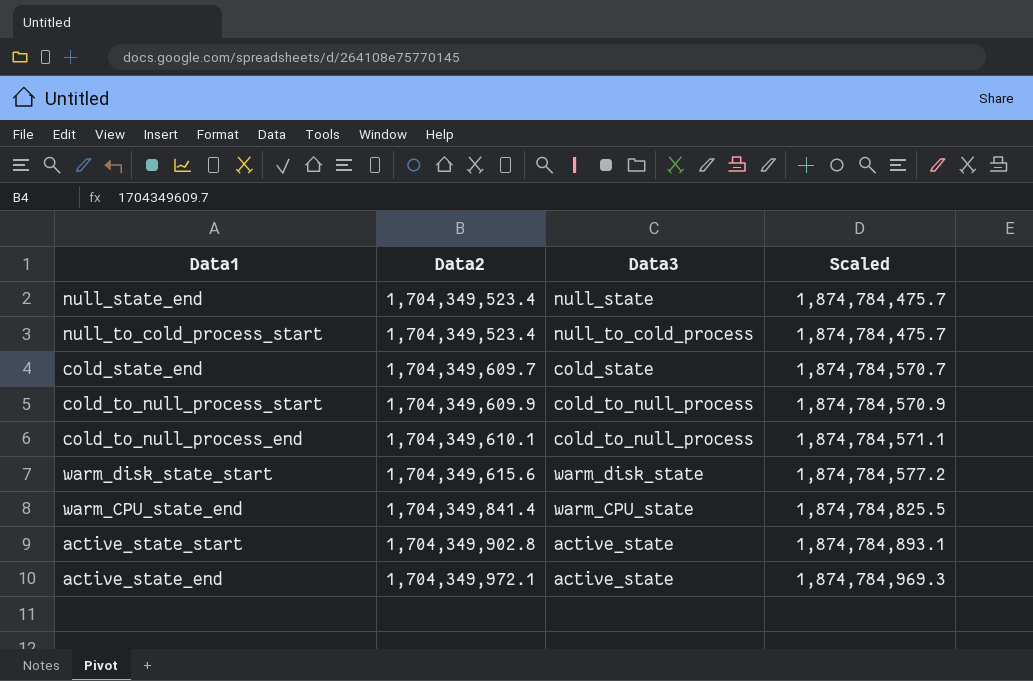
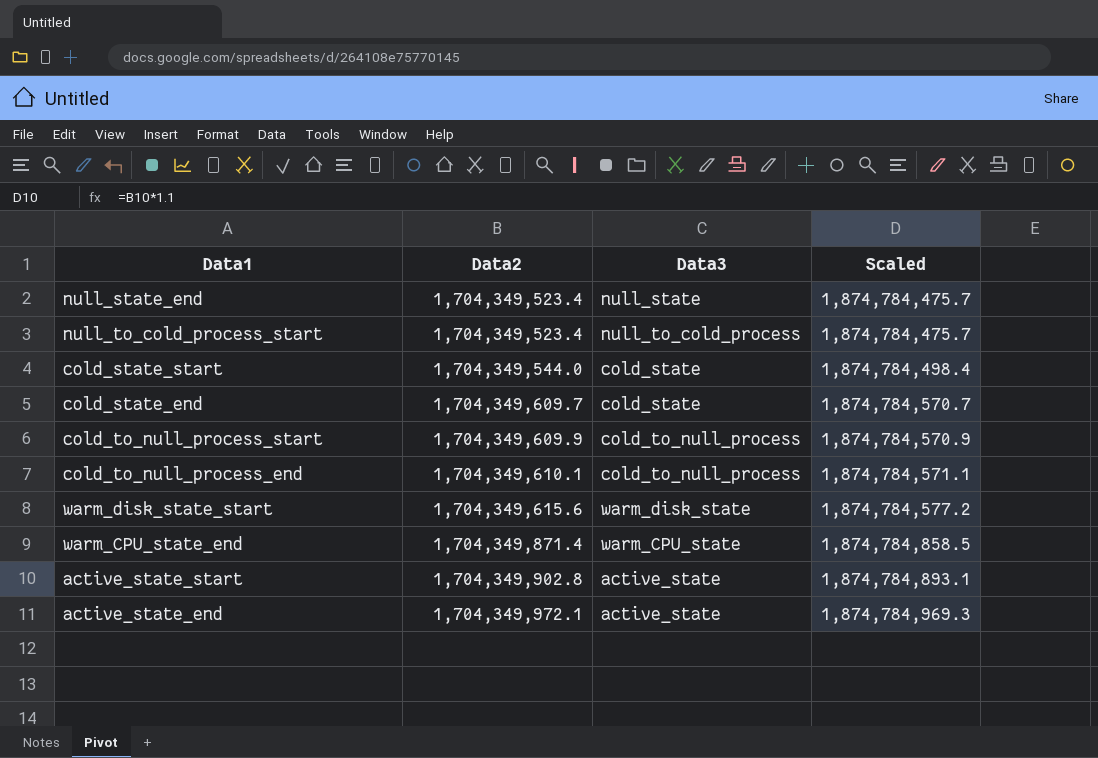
row cold_state_start: none -> 1,704,349,544.0 | cold_state | 1,874,784,498.4
warm_CPU_state_end | Data2: 1,704,349,841.4 -> 1,704,349,871.4
warm_CPU_state_end | Scaled: 1,874,784,825.5 -> 1,874,784,858.5

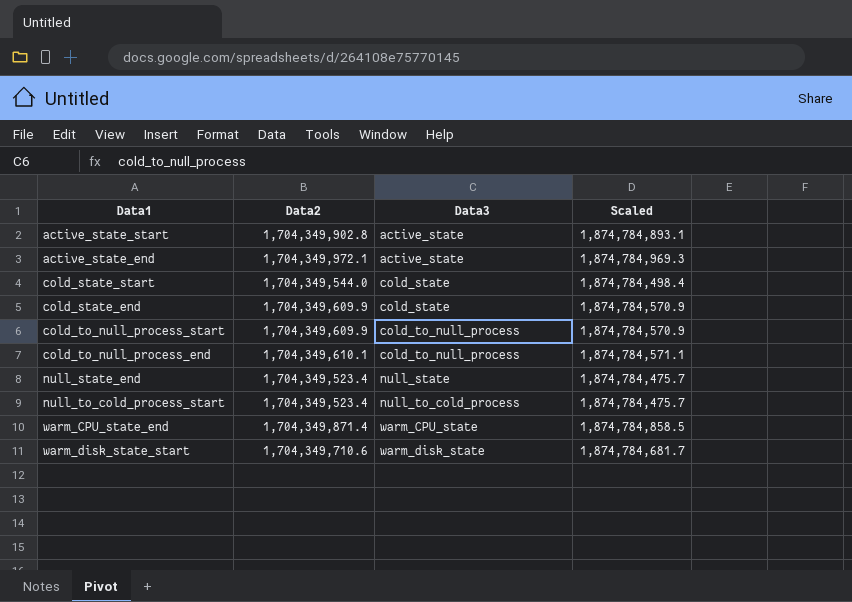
row order: Data2 ascending -> Data3 ascending
cold_state_end | Data2: 1,704,349,609.7 -> 1,704,349,609.9
cold_state_end | Scaled: 1,874,784,570.7 -> 1,874,784,570.9
warm_disk_state_start | Data2: 1,704,349,615.6 -> 1,704,349,710.6
warm_disk_state_start | Scaled: 1,874,784,577.2 -> 1,874,784,681.7

